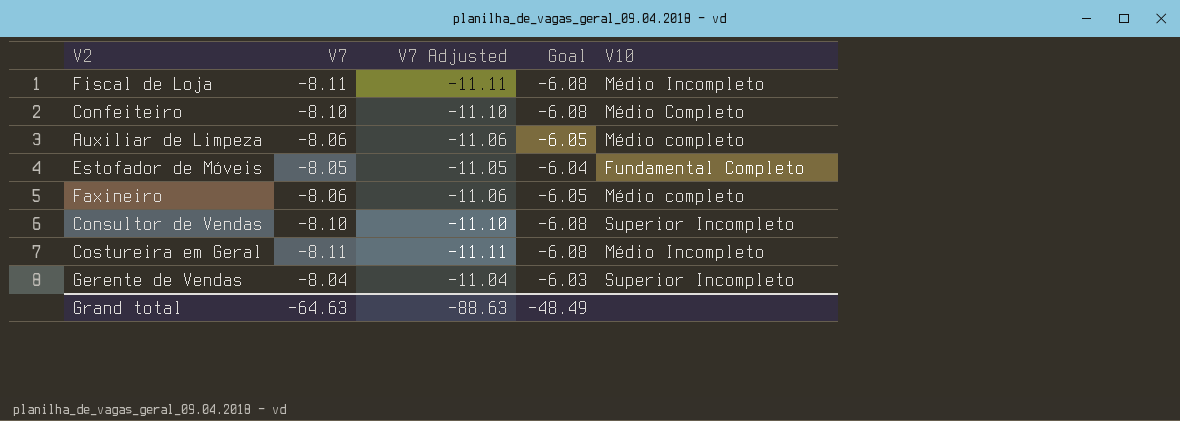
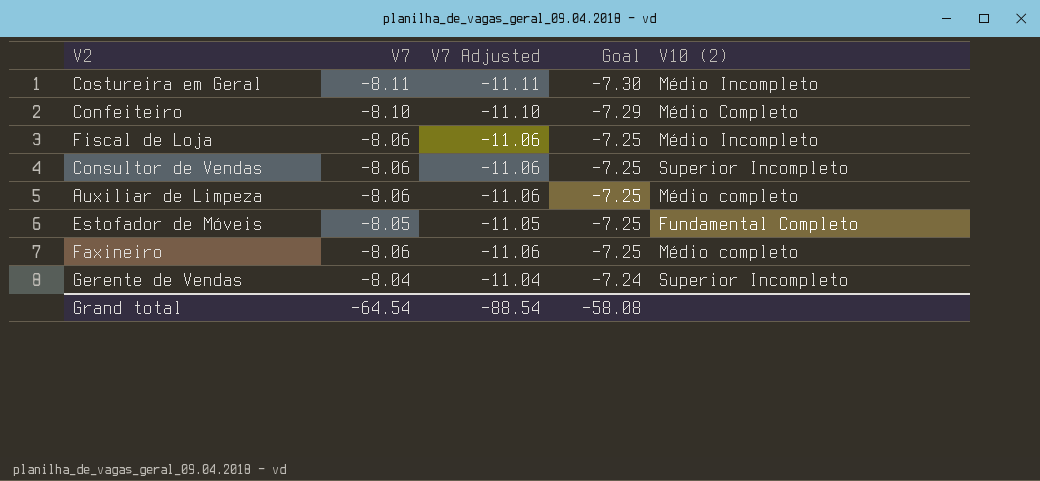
row order: none -> Goal ascending
column Goal | formula: [V7] * 0.75 -> [V7] * 0.9
column name: V10 -> V10 (2)
Fiscal de Loja | V7: -8.11 -> -8.06
Fiscal de Loja | V7 Adjusted: -11.11 -> -11.06
Consultor de Vendas | V7: -8.10 -> -8.06
Consultor de Vendas | V7 Adjusted: -11.10 -> -11.06
Grand total | V7: -64.63 -> -64.54
Grand total | V7 Adjusted: -88.63 -> -88.54
Grand total | Goal: -48.49 -> -58.08

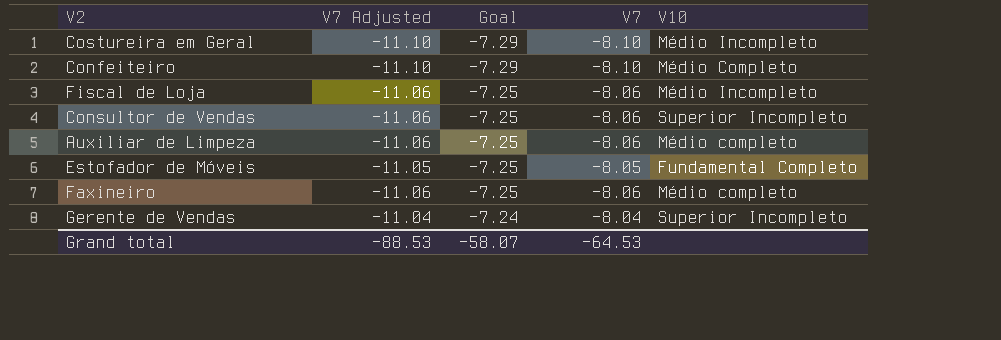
column V7 | position: 2 -> 4
column name: V10 (2) -> V10
Costureira em Geral | V7 Adjusted: -11.11 -> -11.10
Costureira em Geral | Goal: -7.30 -> -7.29
Costureira em Geral | V7: -8.11 -> -8.10
Grand total | V7 Adjusted: -88.54 -> -88.53
Grand total | Goal: -58.08 -> -58.07
Grand total | V7: -64.54 -> -64.53

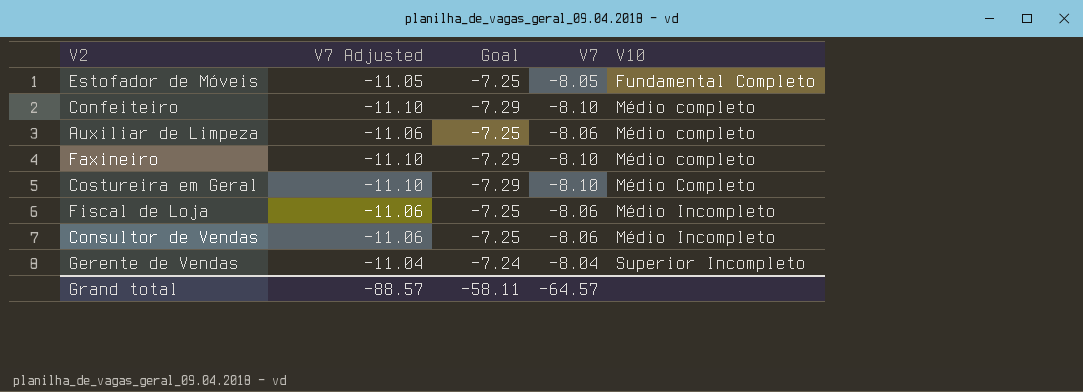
row order: Goal ascending -> V10 ascending
Confeiteiro | V10: Médio Completo -> Médio completo
Faxineiro | V7 Adjusted: -11.06 -> -11.10
Faxineiro | Goal: -7.25 -> -7.29
Faxineiro | V7: -8.06 -> -8.10
Costureira em Geral | V10: Médio Incompleto -> Médio Completo
Consultor de Vendas | V10: Superior Incompleto -> Médio Incompleto
Grand total | V7 Adjusted: -88.53 -> -88.57
Grand total | Goal: -58.07 -> -58.11
Grand total | V7: -64.53 -> -64.57

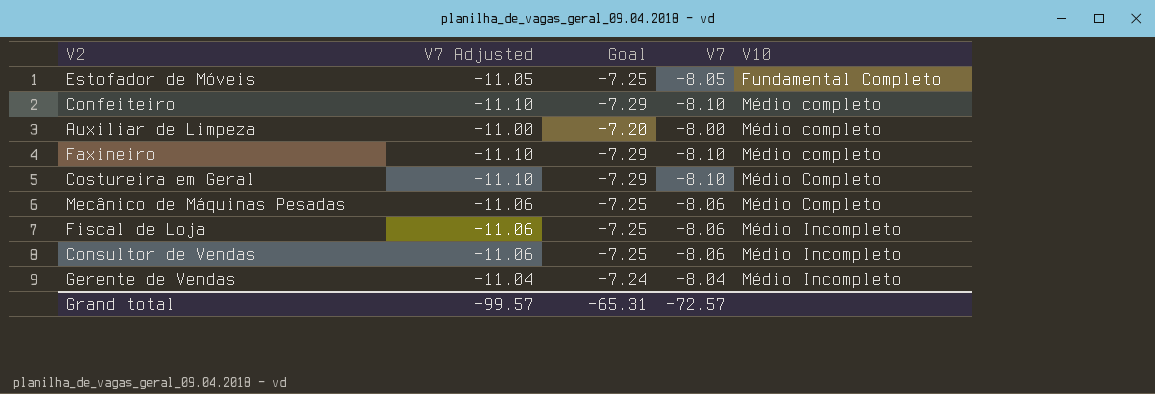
Auxiliar de Limpeza | V7 Adjusted: -11.06 -> -11.00
Auxiliar de Limpeza | Goal: -7.25 -> -7.20
Auxiliar de Limpeza | V7: -8.06 -> -8.00
row Mecânico de Máquinas Pesadas: none -> -11.06 | -7.25 | -8.06 | Médio Completo
Gerente de Vendas | V10: Superior Incompleto -> Médio Incompleto
Grand total | V7 Adjusted: -88.57 -> -99.57
Grand total | Goal: -58.11 -> -65.31
Grand total | V7: -64.57 -> -72.57

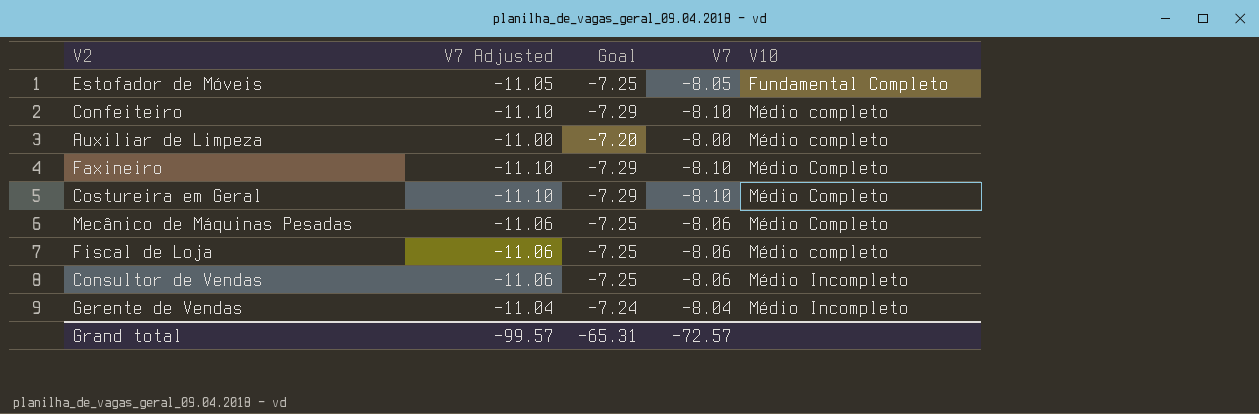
Faxineiro | V10: Médio completo -> Médio Completo
Fiscal de Loja | V10: Médio Incompleto -> Médio completo

